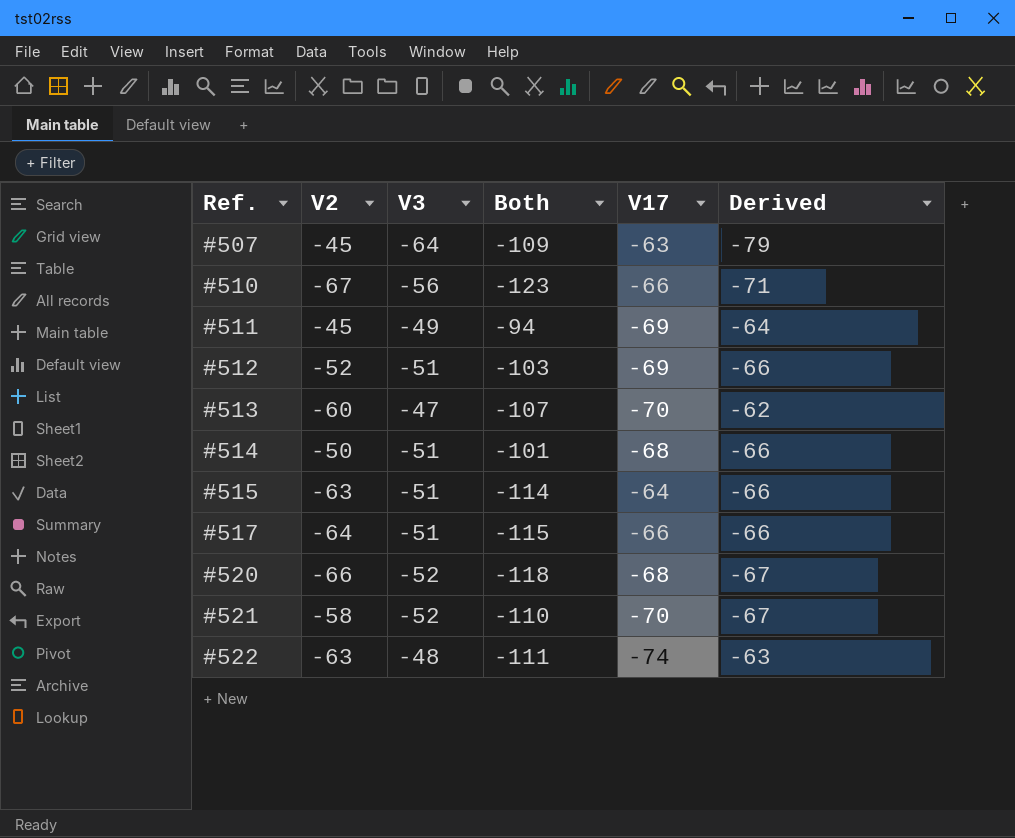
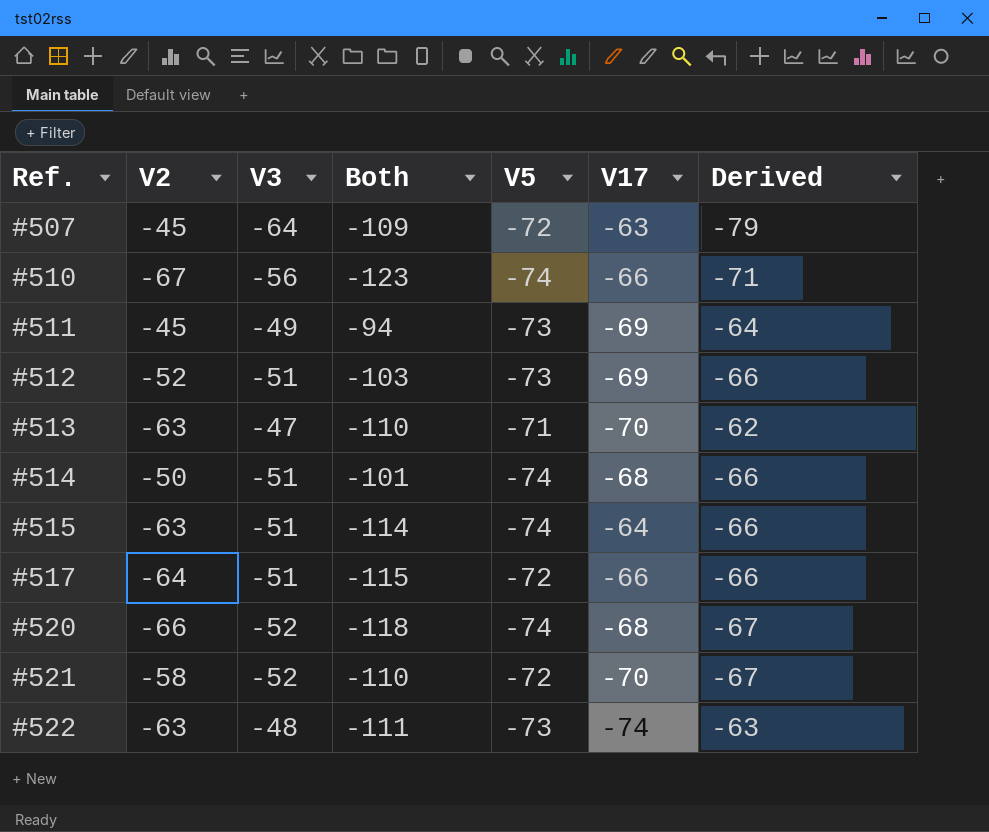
column V5 | position: none -> 5
#513 | V2: -60 -> -63
#513 | Both: -107 -> -110

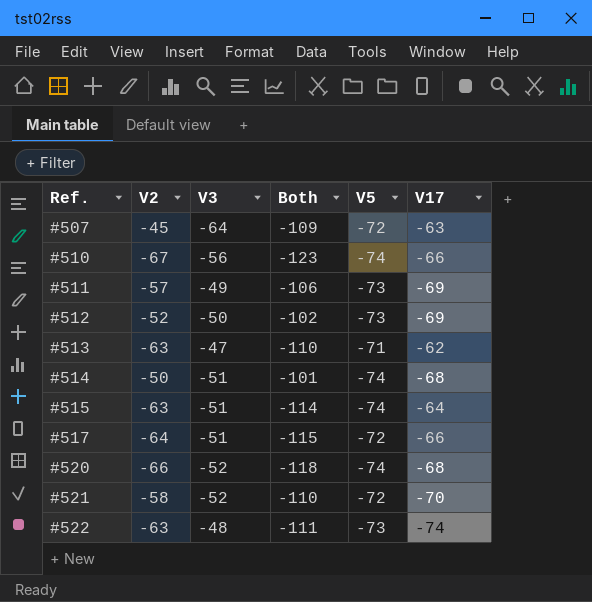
column Derived | formula: [V3] - 15 -> none
#511 | V2: -45 -> -57
#511 | Both: -94 -> -106
#512 | V3: -51 -> -50
#512 | Both: -103 -> -102
#513 | V17: -70 -> -62

